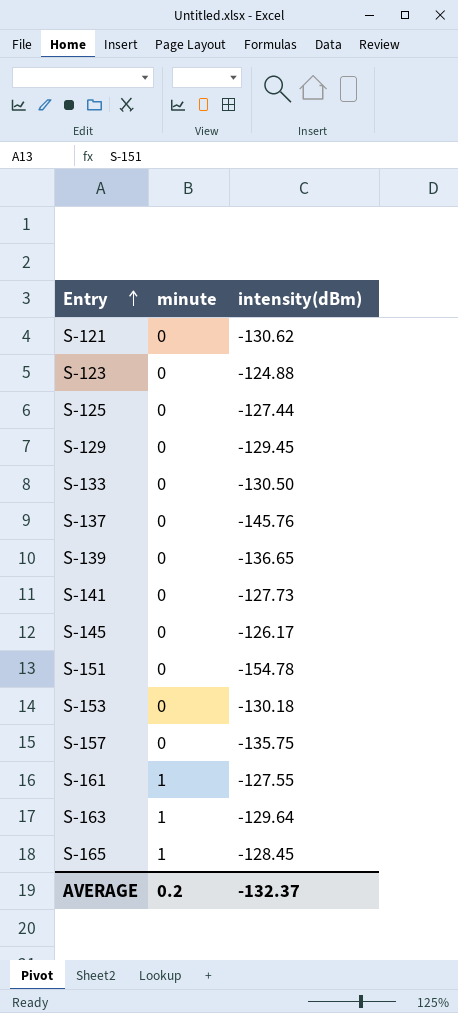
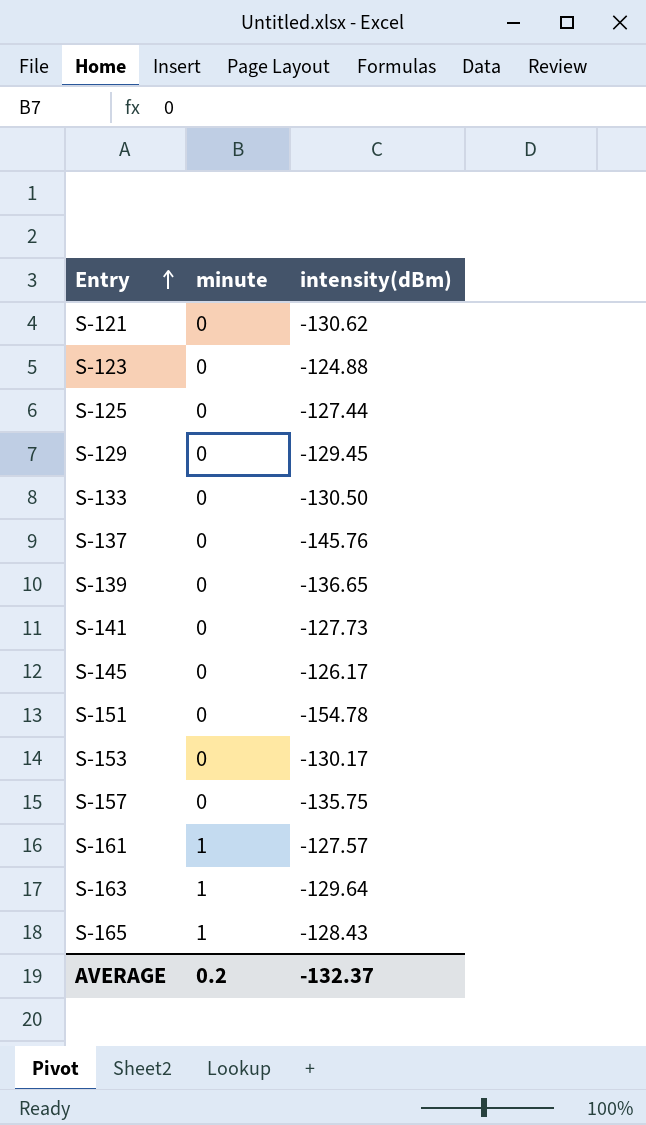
S-153 | intensity(dBm): -130.18 -> -130.17
S-161 | intensity(dBm): -127.55 -> -127.57
S-165 | intensity(dBm): -128.45 -> -128.43

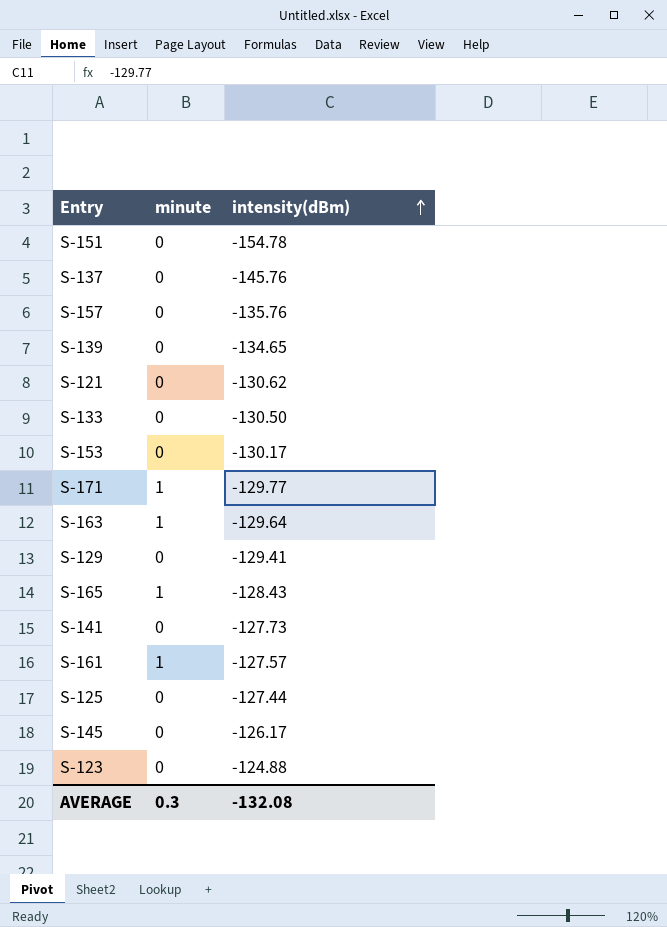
row order: Entry ascending -> intensity(dBm) ascending
S-157 | intensity(dBm): -135.75 -> -135.76
S-139 | intensity(dBm): -136.65 -> -134.65
row S-171: none -> 1 | -129.77
S-129 | intensity(dBm): -129.45 -> -129.41
AVERAGE | minute: 0.2 -> 0.3
AVERAGE | intensity(dBm): -132.37 -> -132.08

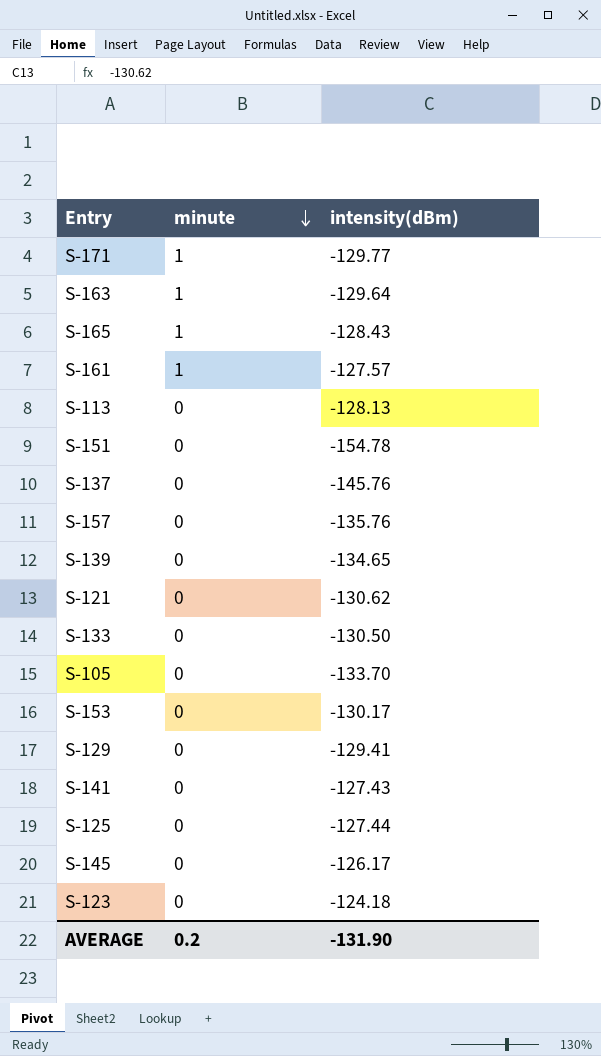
row order: intensity(dBm) ascending -> minute descending
row S-113: none -> 0 | -128.13
row S-105: none -> 0 | -133.70
S-141 | intensity(dBm): -127.73 -> -127.43
S-123 | intensity(dBm): -124.88 -> -124.18
AVERAGE | minute: 0.3 -> 0.2
AVERAGE | intensity(dBm): -132.08 -> -131.90

